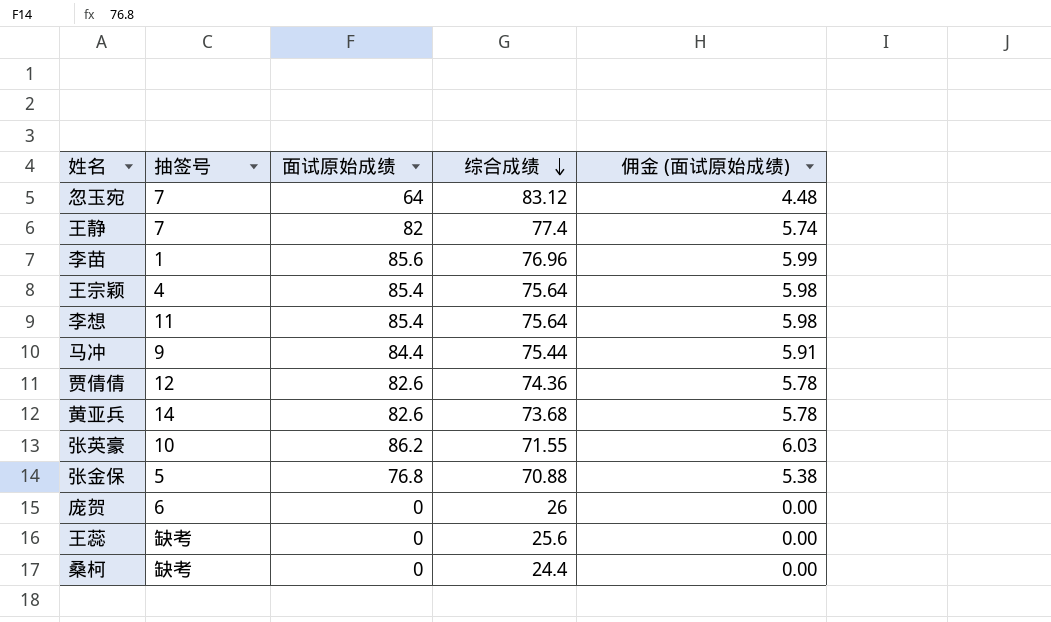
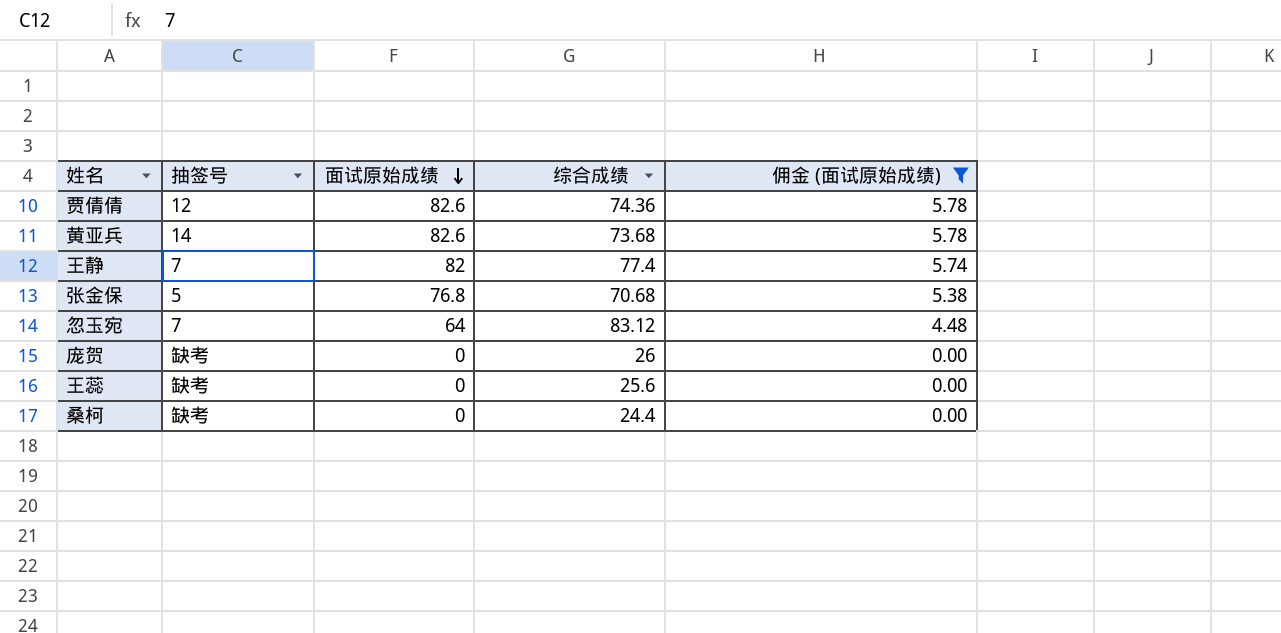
filter: none -> 佣金 (面试原始成绩) <= 5.78
row order: 综合成绩 descending -> 面试原始成绩 descending
张金保 | 综合成绩: 70.88 -> 70.68
庞贺 | 抽签号: 6 -> 缺考

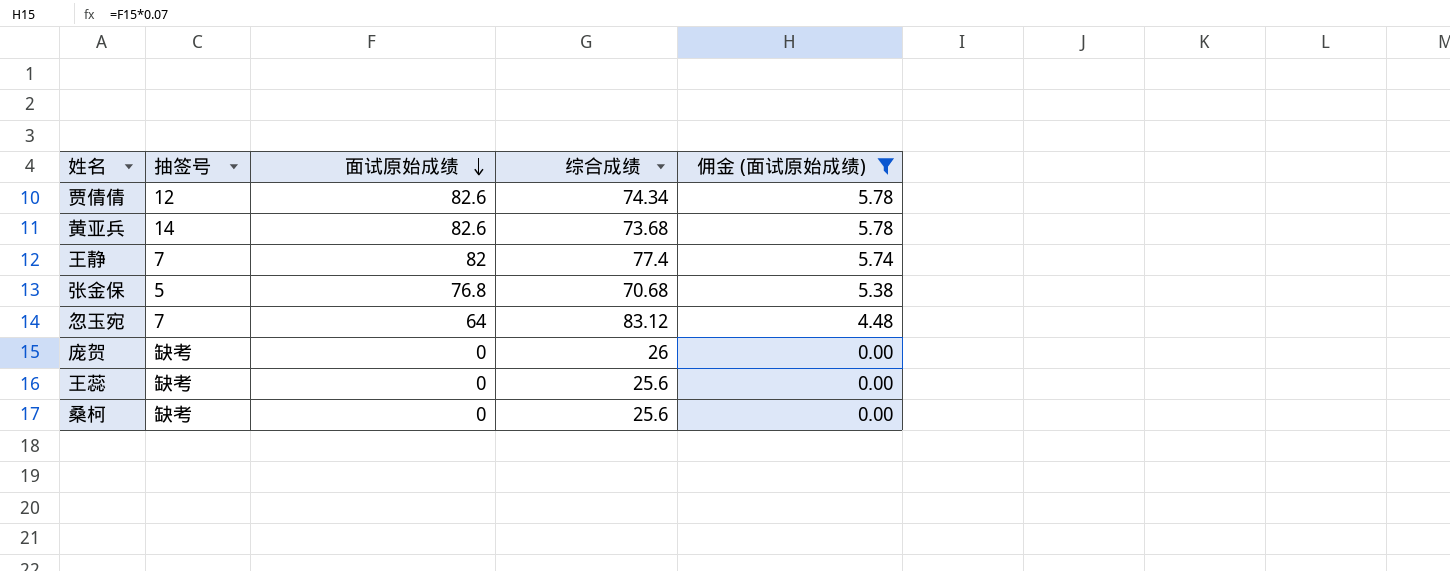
贾倩倩 | 综合成绩: 74.36 -> 74.34
桑柯 | 综合成绩: 24.4 -> 25.6

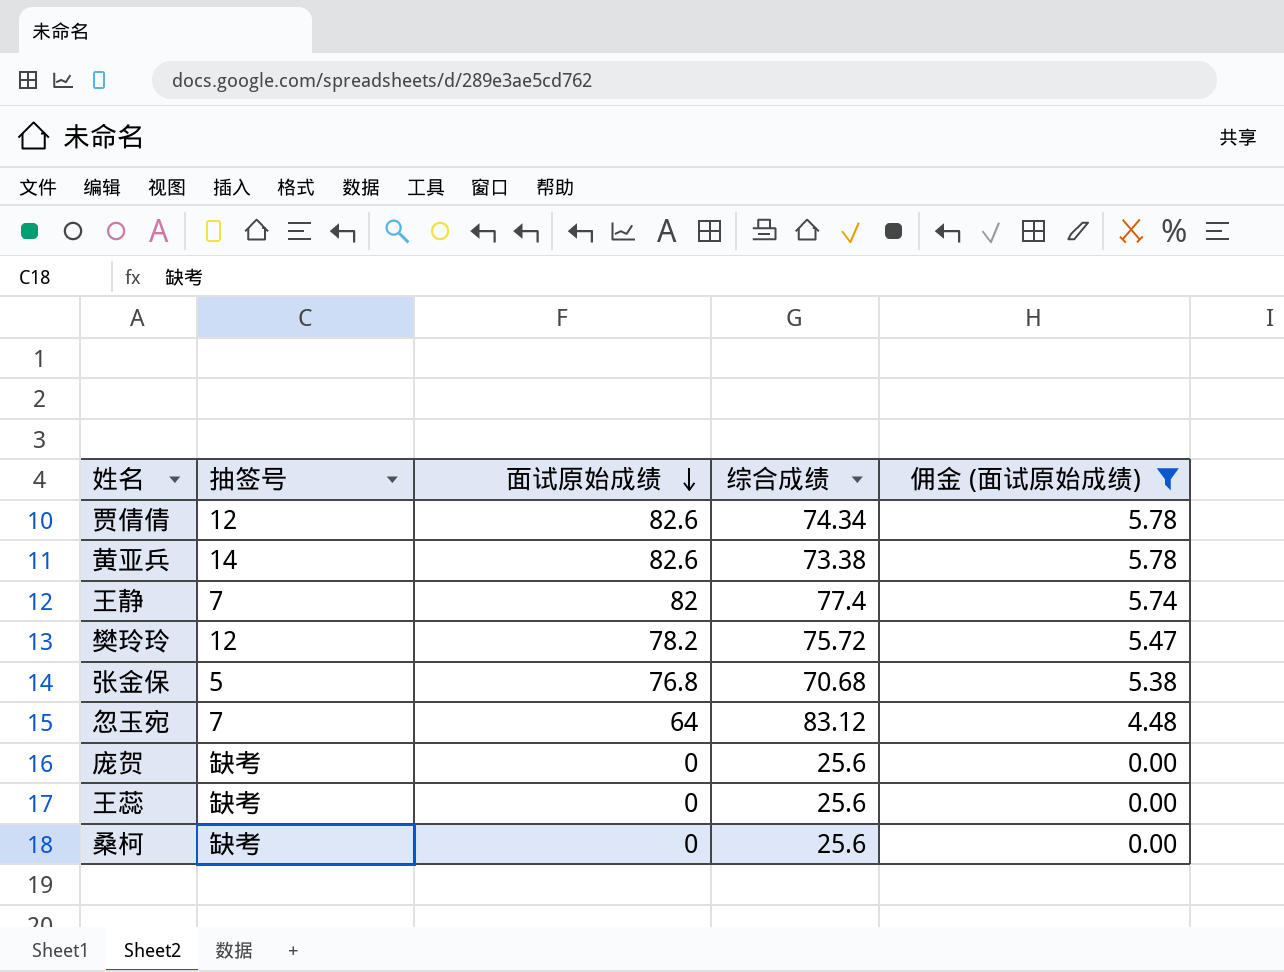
黄亚兵 | 综合成绩: 73.68 -> 73.38
row 樊玲玲: none -> 12 | 78.2 | 75.72 | 5.47
庞贺 | 综合成绩: 26 -> 25.6

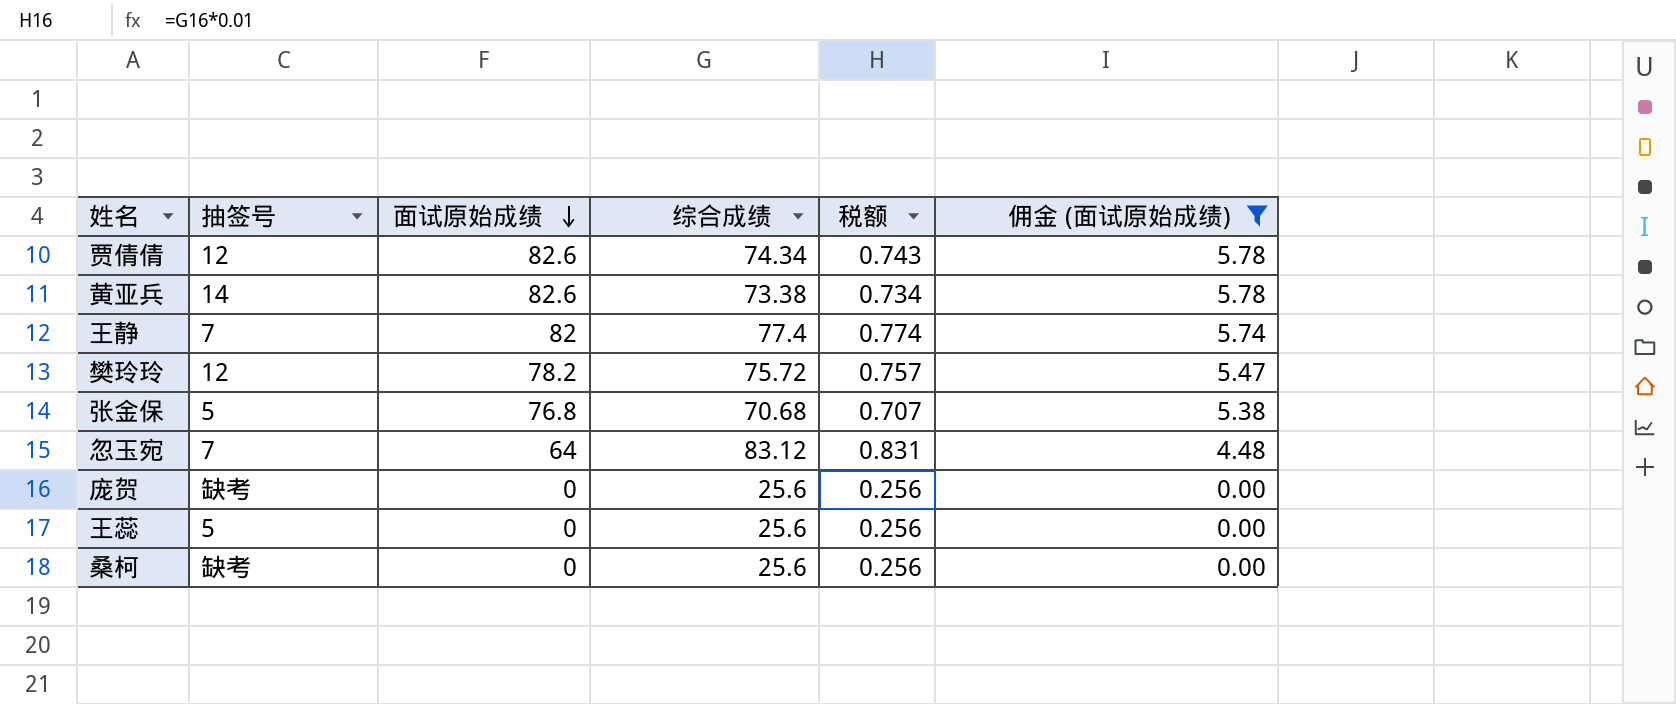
column 税额 | formula: none -> [综合成绩] * 0.01
王蕊 | 抽签号: 缺考 -> 5

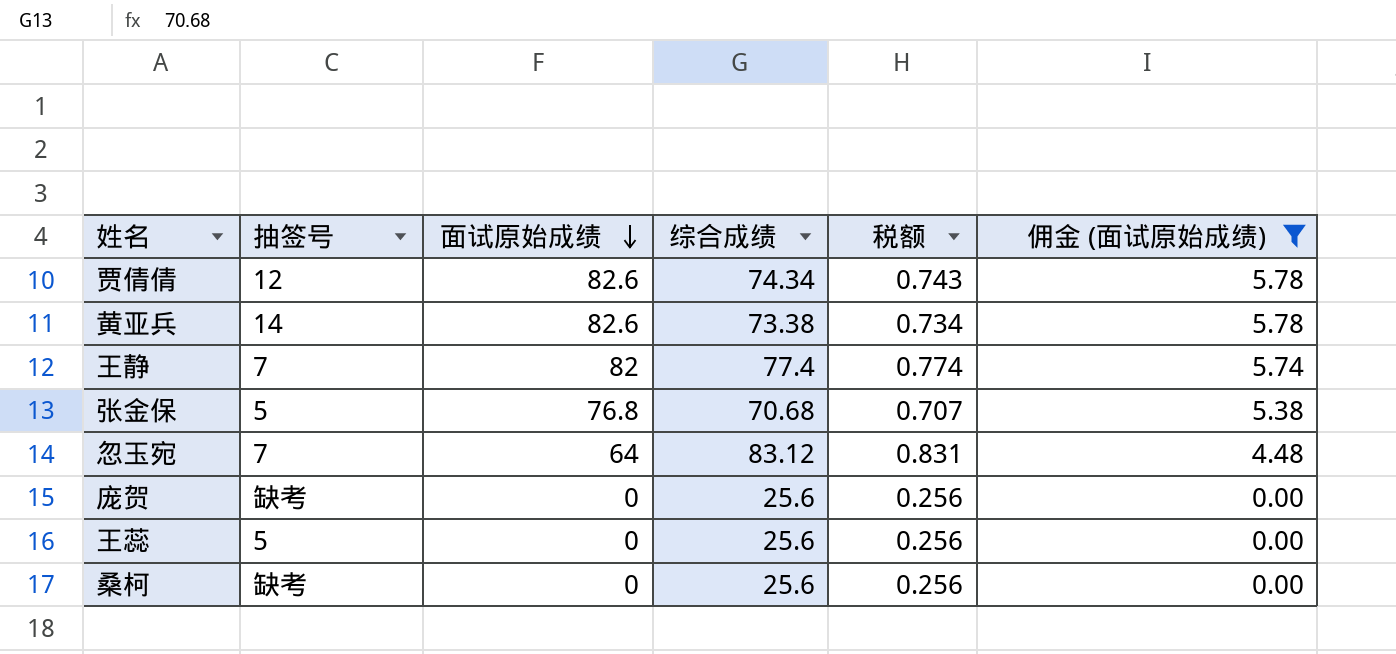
row 樊玲玲: 12 | 78.2 | 75.72 | 0.757 | 5.47 -> none

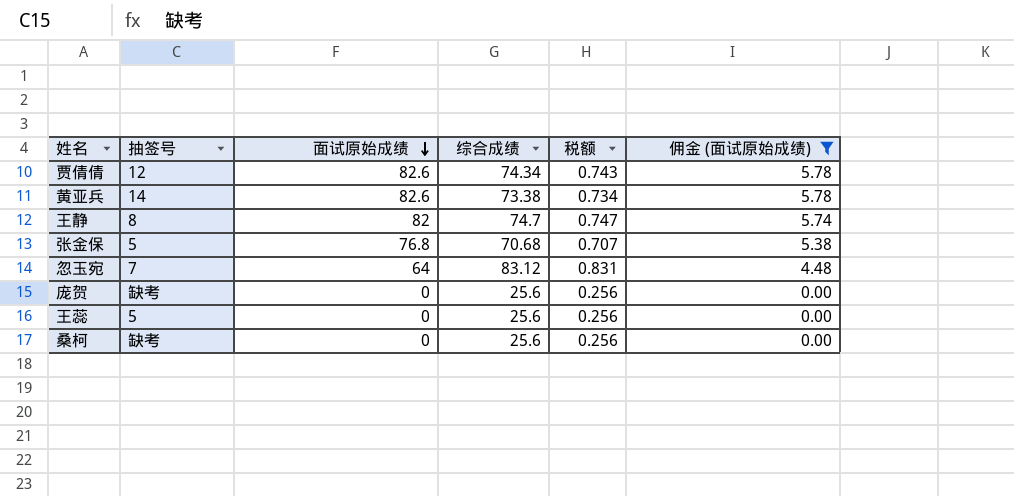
王静 | 抽签号: 7 -> 8
王静 | 综合成绩: 77.4 -> 74.7
王静 | 税额: 0.774 -> 0.747

